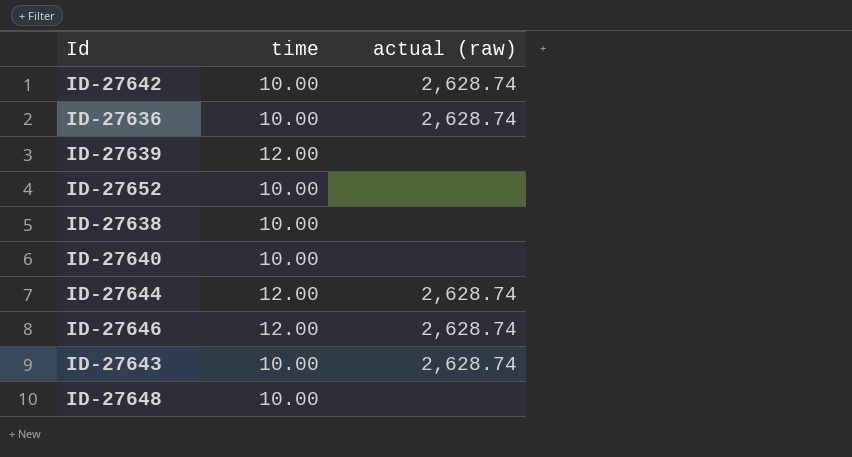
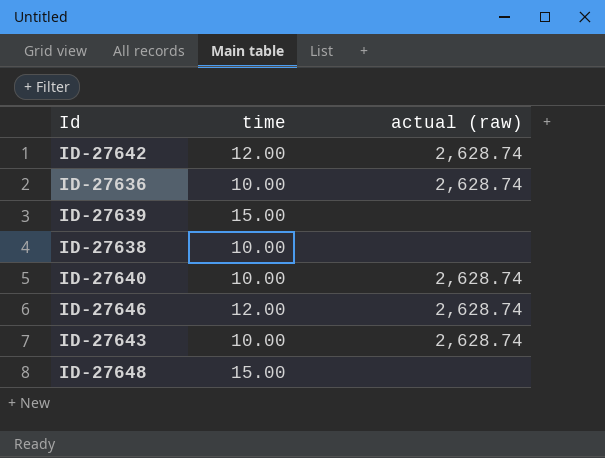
row ID-27652: 10.00 | none -> none
row ID-27644: 12.00 | 2,628.74 -> none
ID-27642 | time: 10.00 -> 12.00
ID-27639 | time: 12.00 -> 15.00
ID-27640 | actual (raw): none -> 2,628.74
ID-27648 | time: 10.00 -> 15.00

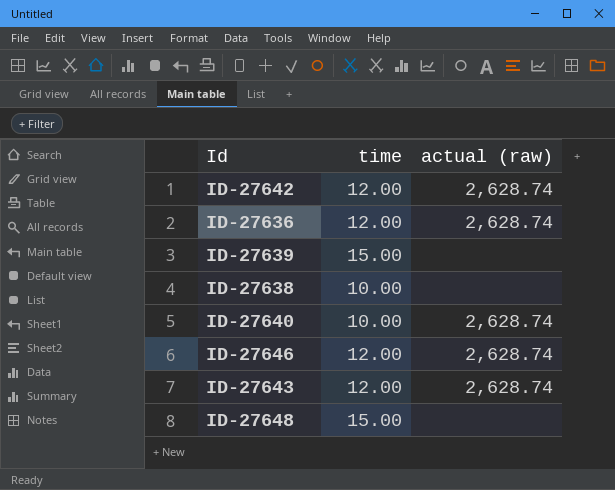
ID-27636 | time: 10.00 -> 12.00
ID-27643 | time: 10.00 -> 12.00

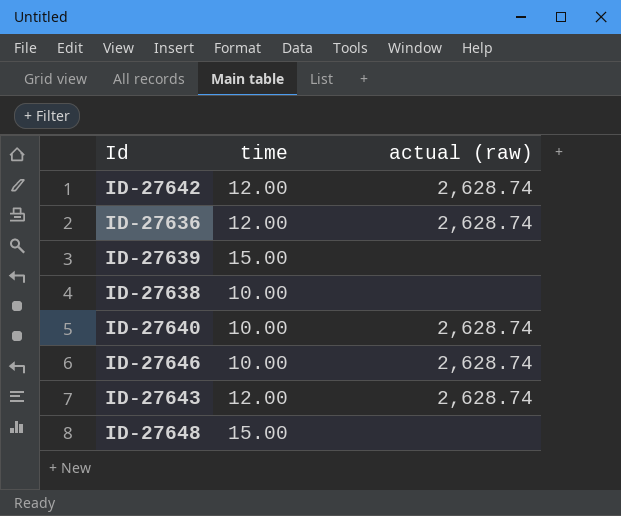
ID-27646 | time: 12.00 -> 10.00

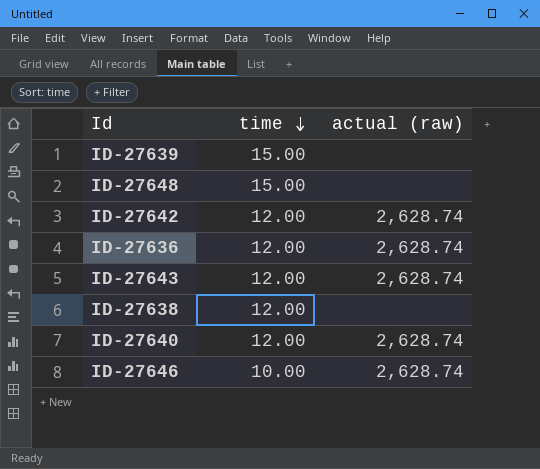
row order: none -> time descending
ID-27638 | time: 10.00 -> 12.00
ID-27640 | time: 10.00 -> 12.00

